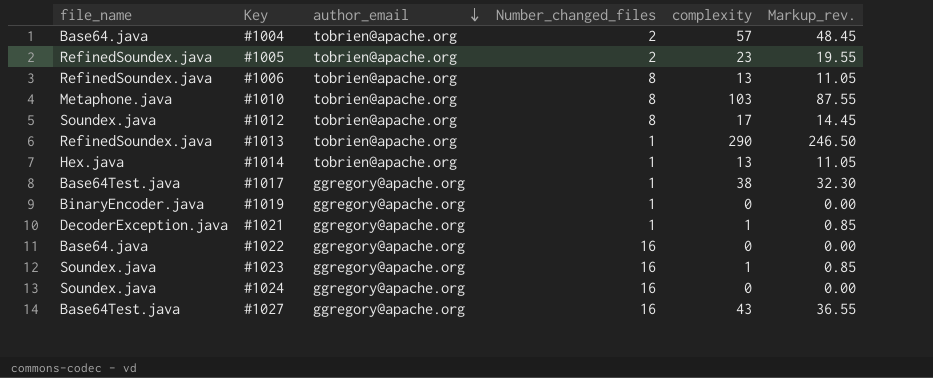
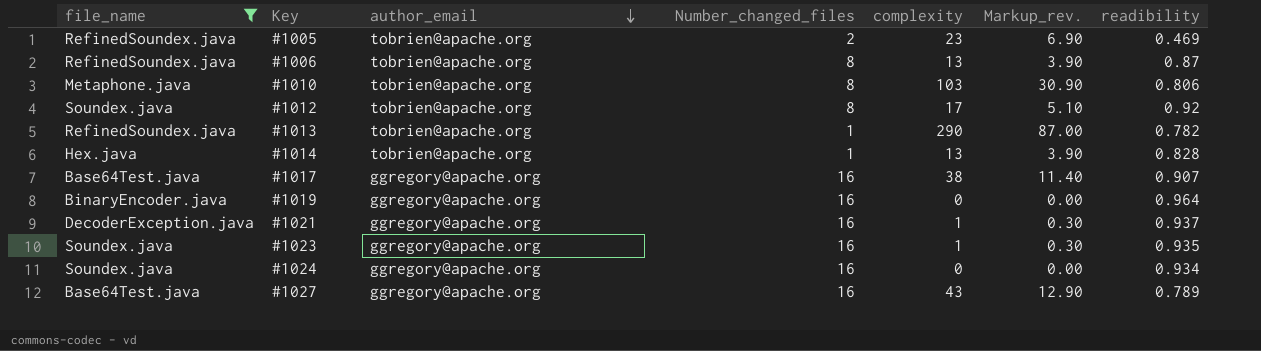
filter: none -> file_name != Base64.java
column Markup_rev. | formula: [complexity] * 0.85 -> [complexity] * 0.3
column readibility | position: none -> 7
#1017 | Number_changed_files: 1 -> 16
#1019 | Number_changed_files: 1 -> 16
#1021 | Number_changed_files: 1 -> 16

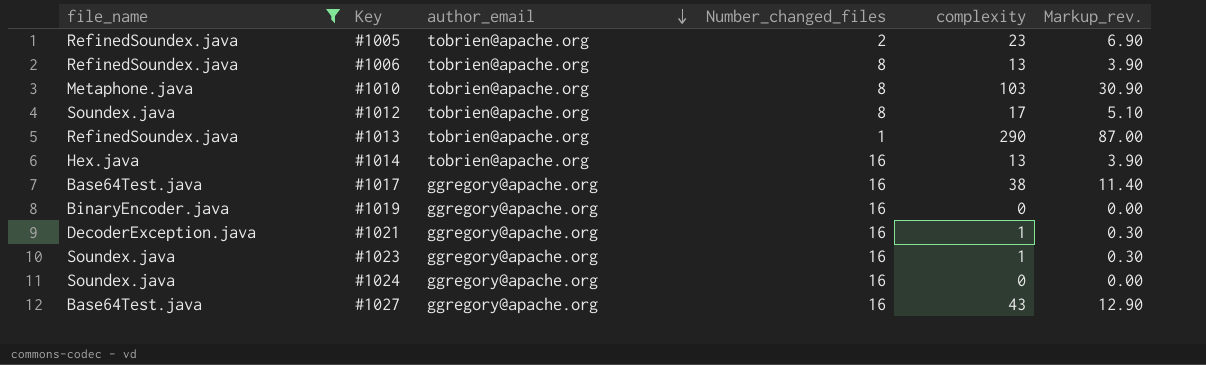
column readibility | position: 7 -> none
#1014 | Number_changed_files: 1 -> 16

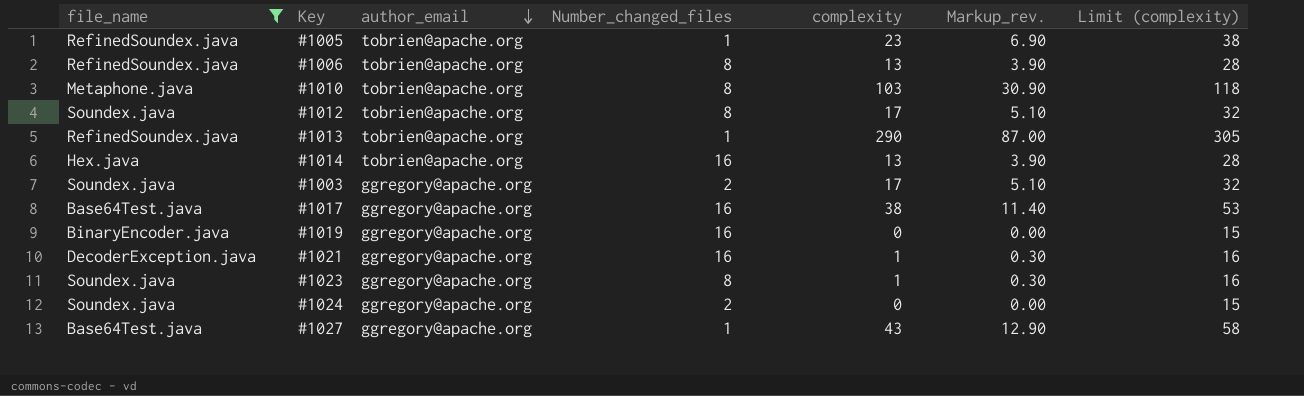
column Limit (complexity) | formula: none -> [complexity] + 15
#1005 | Number_changed_files: 2 -> 1
row #1003: none -> Soundex.java | ggregory@apache.org | 2 | 17 | 5.10 | 32
#1023 | Number_changed_files: 16 -> 8
#1024 | Number_changed_files: 16 -> 2
#1027 | Number_changed_files: 16 -> 1

